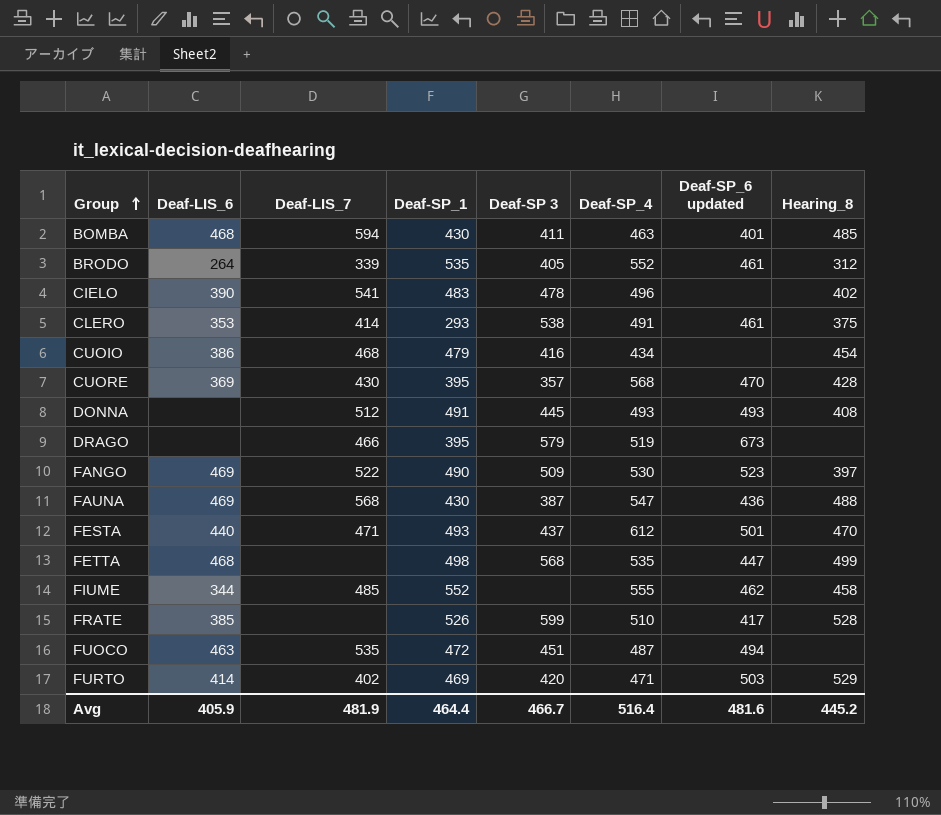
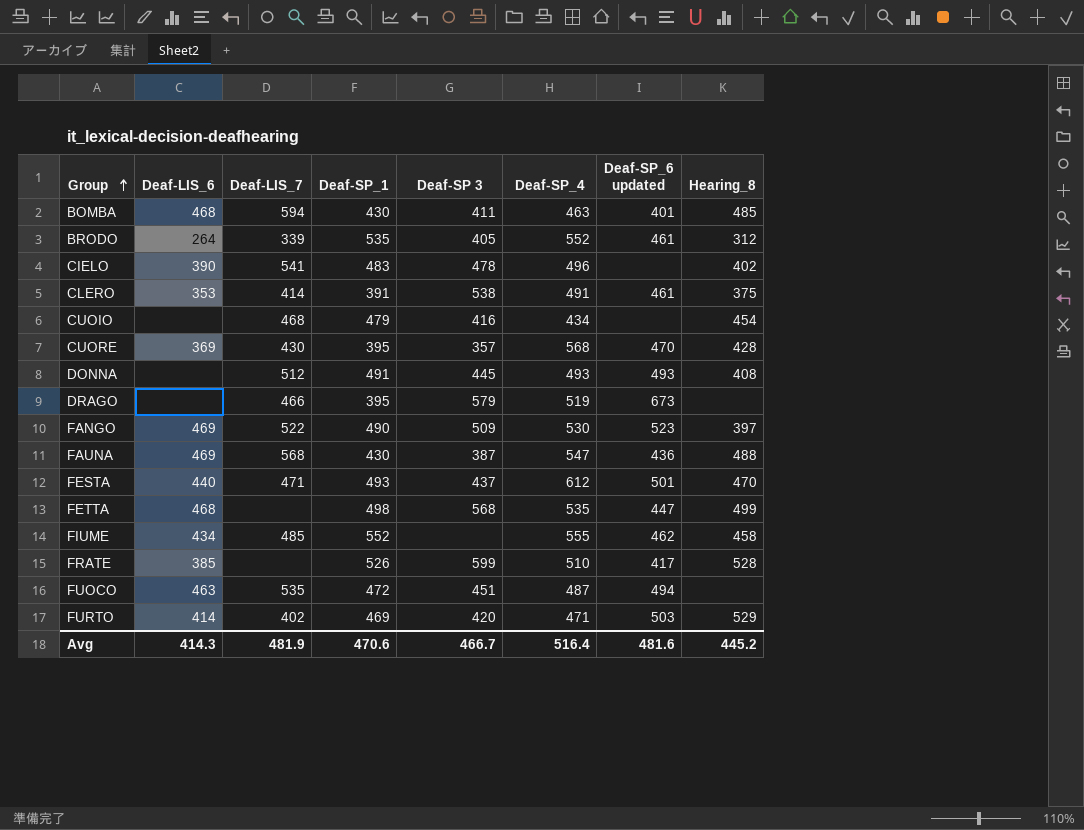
CLERO | Deaf-SP_1: 293 -> 391
CUOIO | Deaf-LIS_6: 386 -> none
FIUME | Deaf-LIS_6: 344 -> 434
Avg | Deaf-LIS_6: 405.9 -> 414.3
Avg | Deaf-SP_1: 464.4 -> 470.6

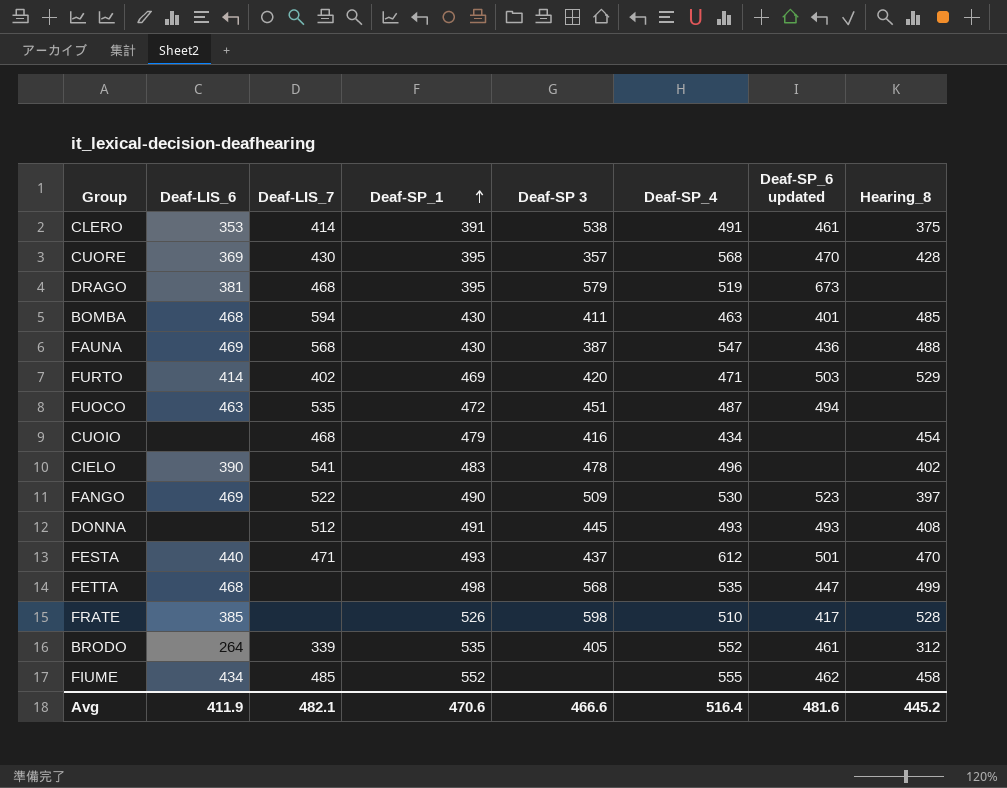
row order: Group ascending -> Deaf-SP_1 ascending
DRAGO | Deaf-LIS_6: none -> 381
DRAGO | Deaf-LIS_7: 466 -> 468
FRATE | Deaf-SP 3: 599 -> 598
Avg | Deaf-LIS_6: 414.3 -> 411.9
Avg | Deaf-LIS_7: 481.9 -> 482.1
Avg | Deaf-SP 3: 466.7 -> 466.6

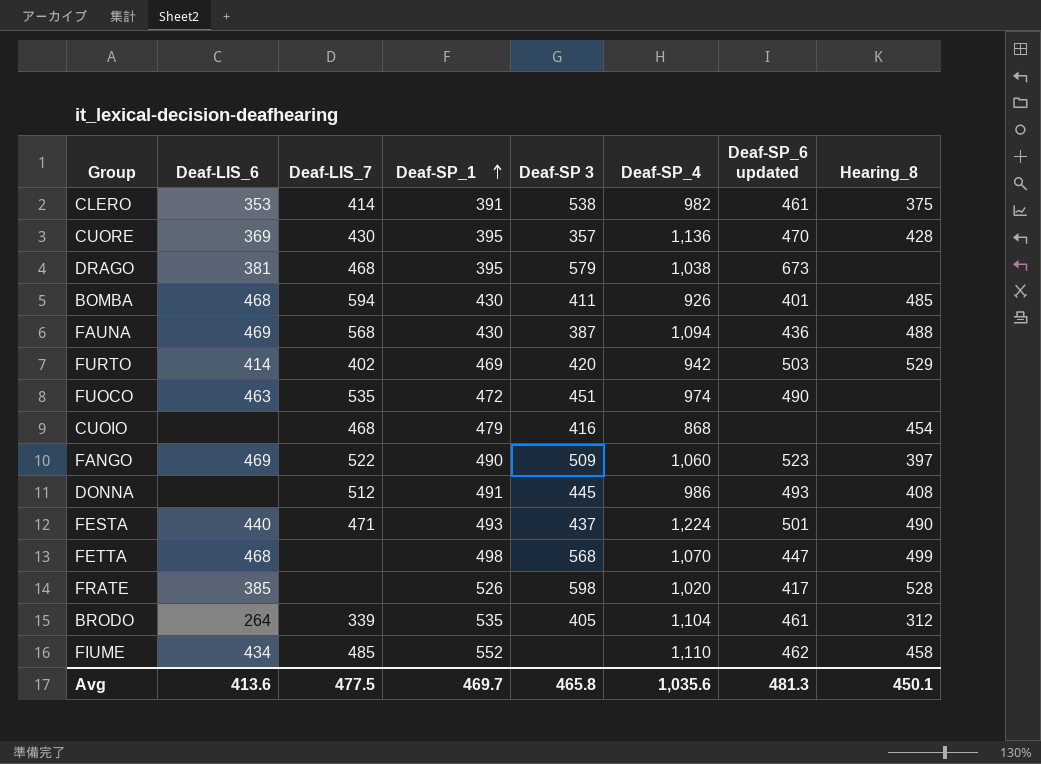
row CIELO: 390 | 541 | 483 | 478 | 496 | none | 402 -> none
CLERO | Deaf-SP_4: 491 -> 982
CUORE | Deaf-SP_4: 568 -> 1,136
DRAGO | Deaf-SP_4: 519 -> 1,038
BOMBA | Deaf-SP_4: 463 -> 926
FAUNA | Deaf-SP_4: 547 -> 1,094
FURTO | Deaf-SP_4: 471 -> 942
FUOCO | Deaf-SP_4: 487 -> 974
FUOCO | Deaf-SP_6 updated: 494 -> 490
CUOIO | Deaf-SP_4: 434 -> 868
FANGO | Deaf-SP_4: 530 -> 1,060
DONNA | Deaf-SP_4: 493 -> 986
FESTA | Deaf-SP_4: 612 -> 1,224
FESTA | Hearing_8: 470 -> 490
FETTA | Deaf-SP_4: 535 -> 1,070
FRATE | Deaf-SP_4: 510 -> 1,020
BRODO | Deaf-SP_4: 552 -> 1,104
FIUME | Deaf-SP_4: 555 -> 1,110
Avg | Deaf-LIS_6: 411.9 -> 413.6
Avg | Deaf-LIS_7: 482.1 -> 477.5
Avg | Deaf-SP_1: 470.6 -> 469.7
Avg | Deaf-SP 3: 466.6 -> 465.8
Avg | Deaf-SP_4: 516.4 -> 1,035.6
Avg | Deaf-SP_6 updated: 481.6 -> 481.3
Avg | Hearing_8: 445.2 -> 450.1

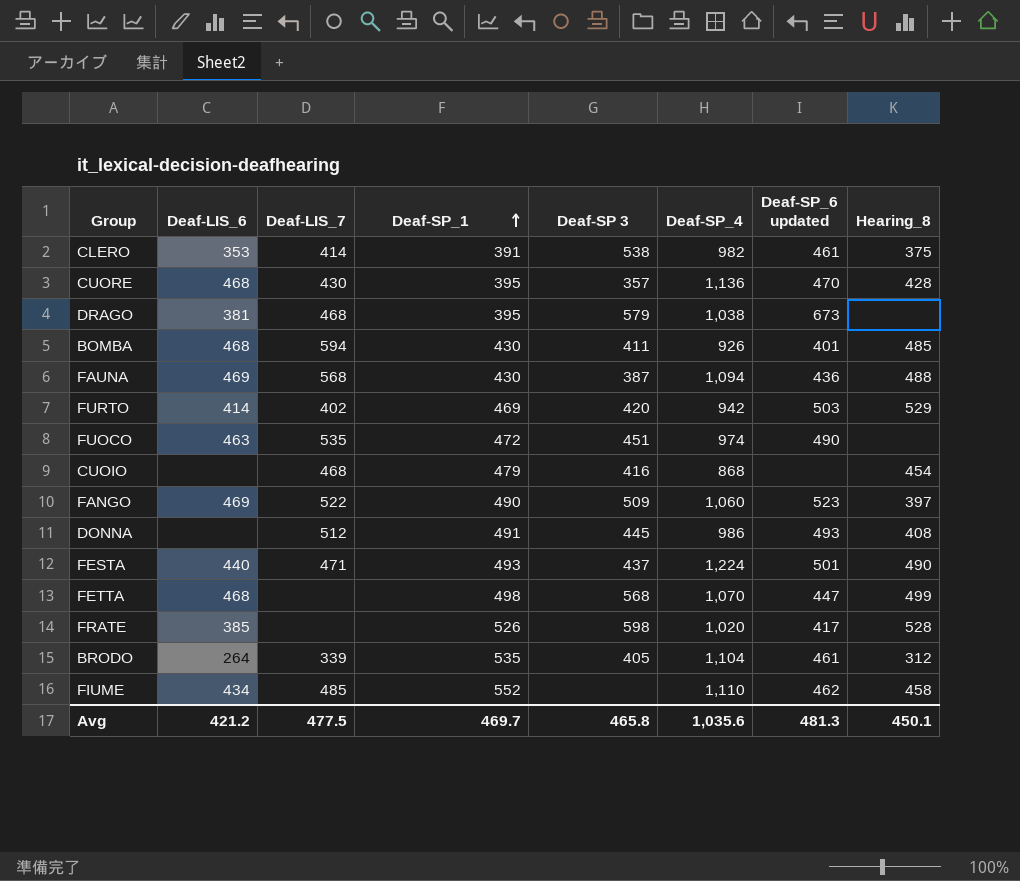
CUORE | Deaf-LIS_6: 369 -> 468
Avg | Deaf-LIS_6: 413.6 -> 421.2

